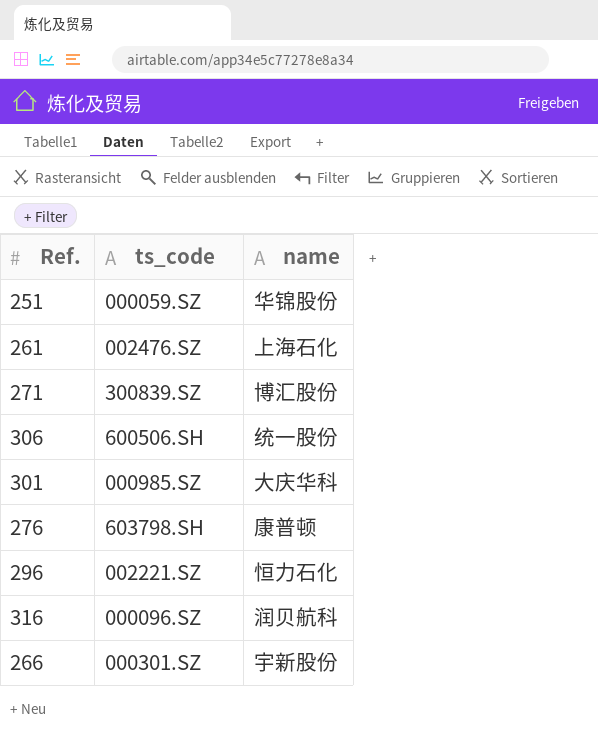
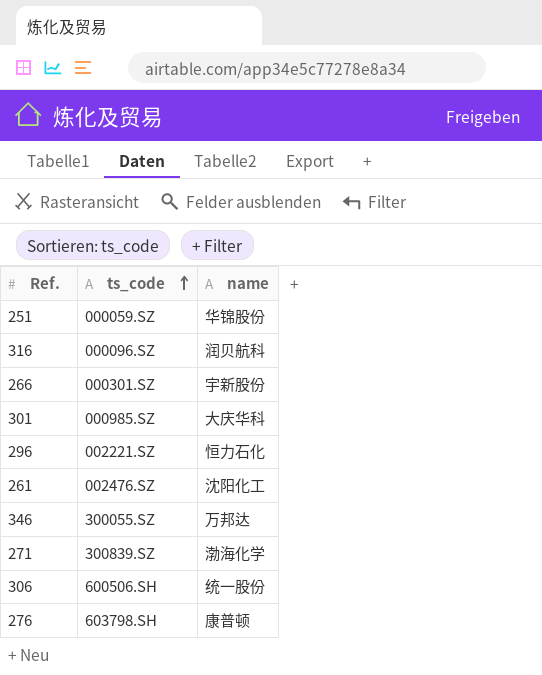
row order: none -> ts_code ascending
261 | name: 上海石化 -> 沈阳化工
row 346: none -> 300055.SZ | 万邦达
271 | name: 博汇股份 -> 渤海化学

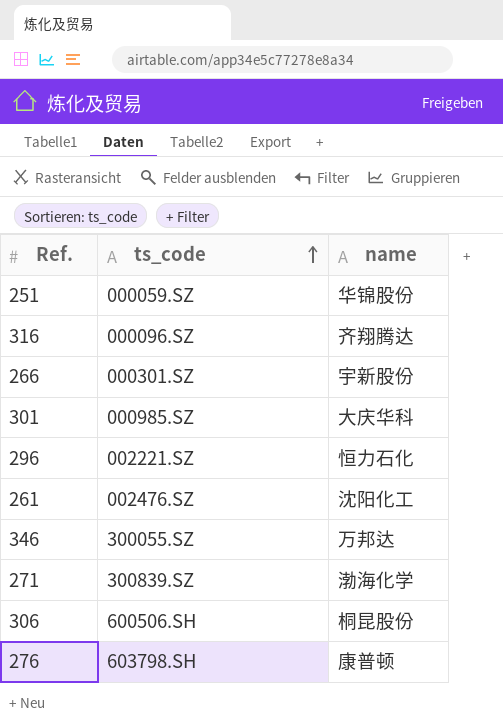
316 | name: 润贝航科 -> 齐翔腾达
306 | name: 统一股份 -> 桐昆股份

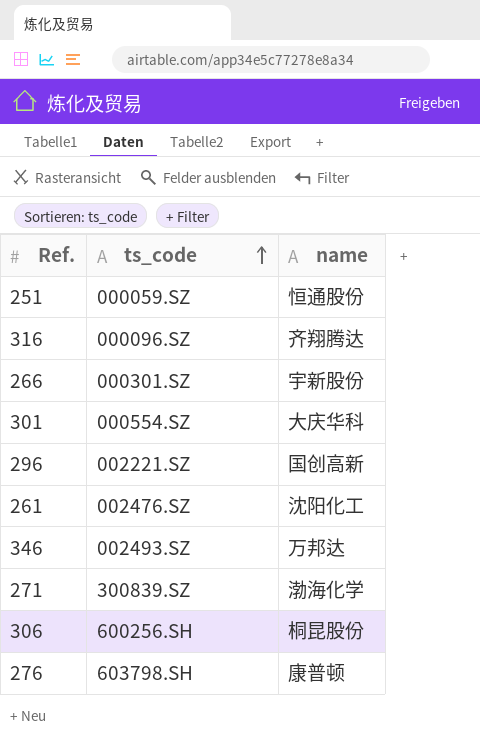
251 | name: 华锦股份 -> 恒通股份
301 | ts_code: 000985.SZ -> 000554.SZ
296 | name: 恒力石化 -> 国创高新
346 | ts_code: 300055.SZ -> 002493.SZ
306 | ts_code: 600506.SH -> 600256.SH

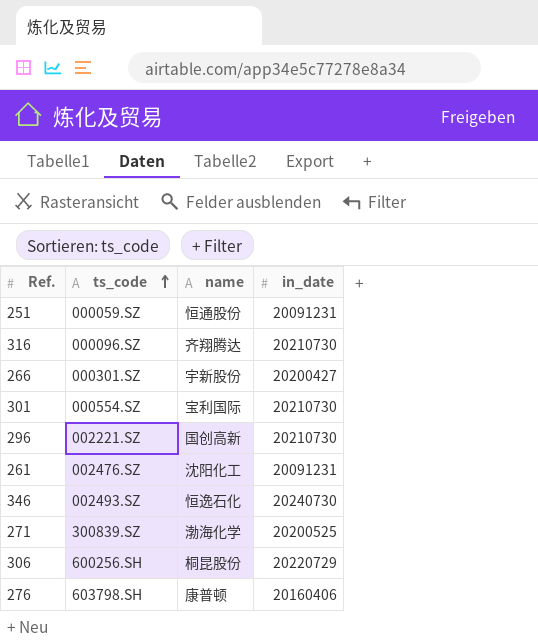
column in_date | position: none -> 4
301 | name: 大庆华科 -> 宝利国际
346 | name: 万邦达 -> 恒逸石化

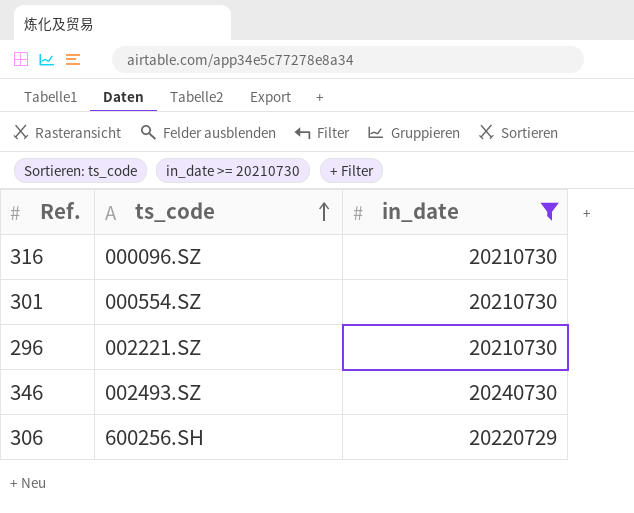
filter: none -> in_date >= 20210730
column name | position: 3 -> none

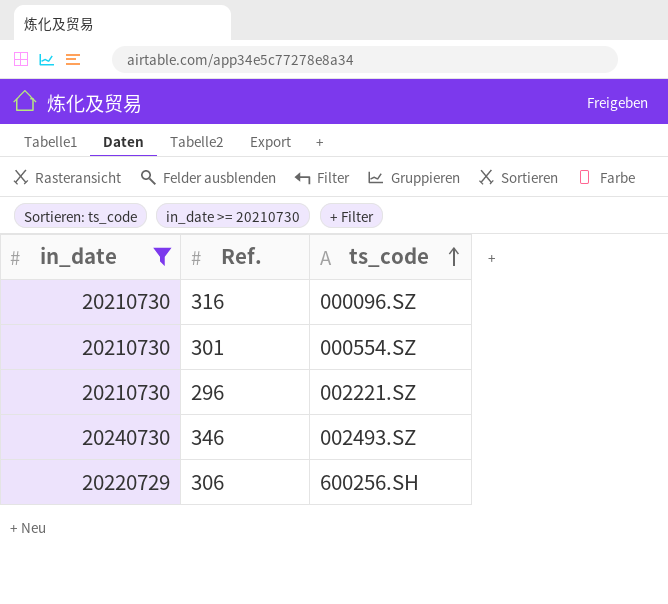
column in_date | position: 3 -> 1

